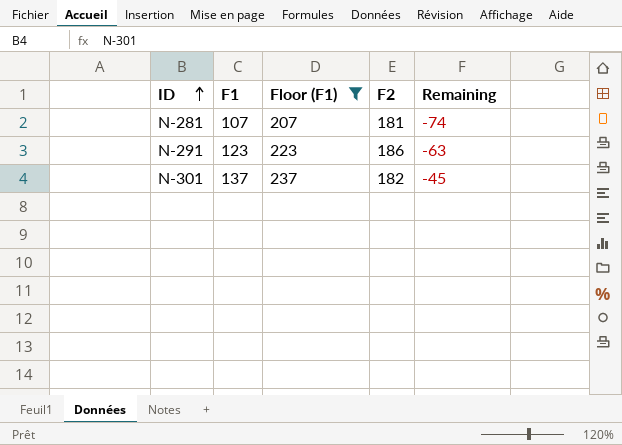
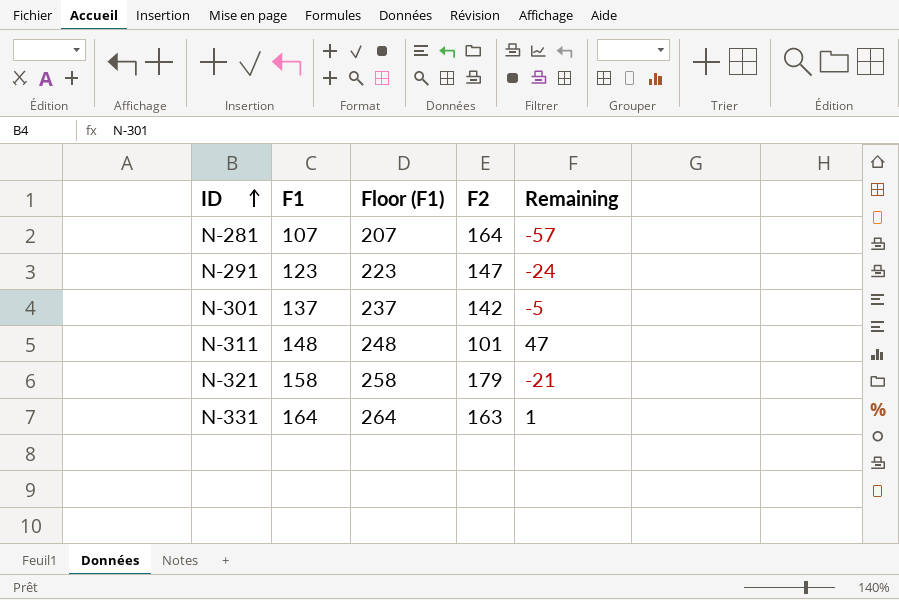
filter: Floor (F1) <= 237 -> none
N-281 | F2: 181 -> 164
N-281 | Remaining: -74 -> -57
N-291 | F2: 186 -> 147
N-291 | Remaining: -63 -> -24
N-301 | F2: 182 -> 142
N-301 | Remaining: -45 -> -5

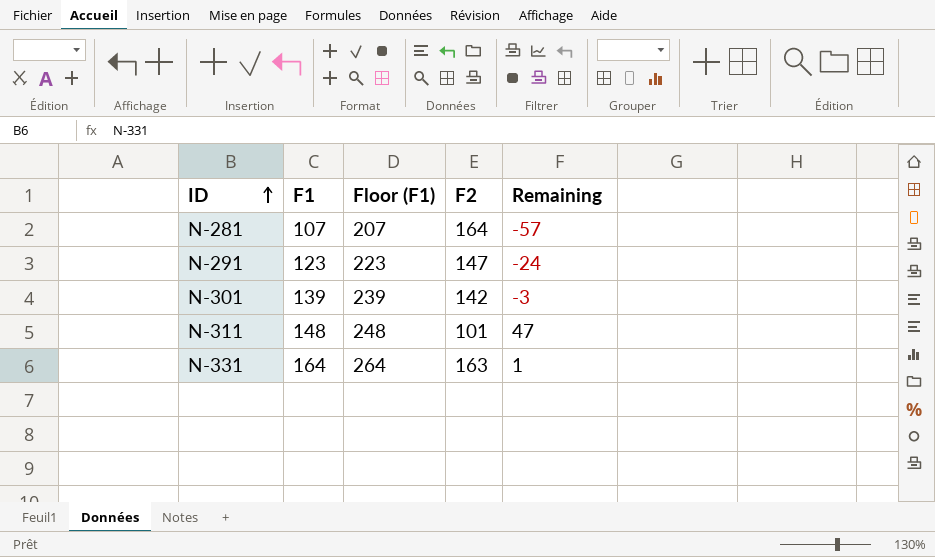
row N-321: 158 | 258 | 179 | -21 -> none
N-301 | F1: 137 -> 139
N-301 | Floor (F1): 237 -> 239
N-301 | Remaining: -5 -> -3

